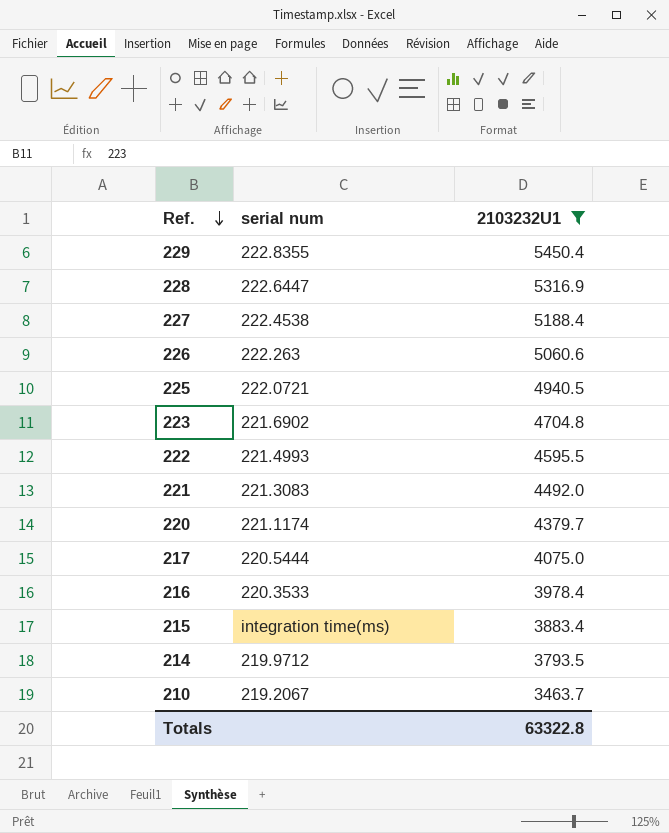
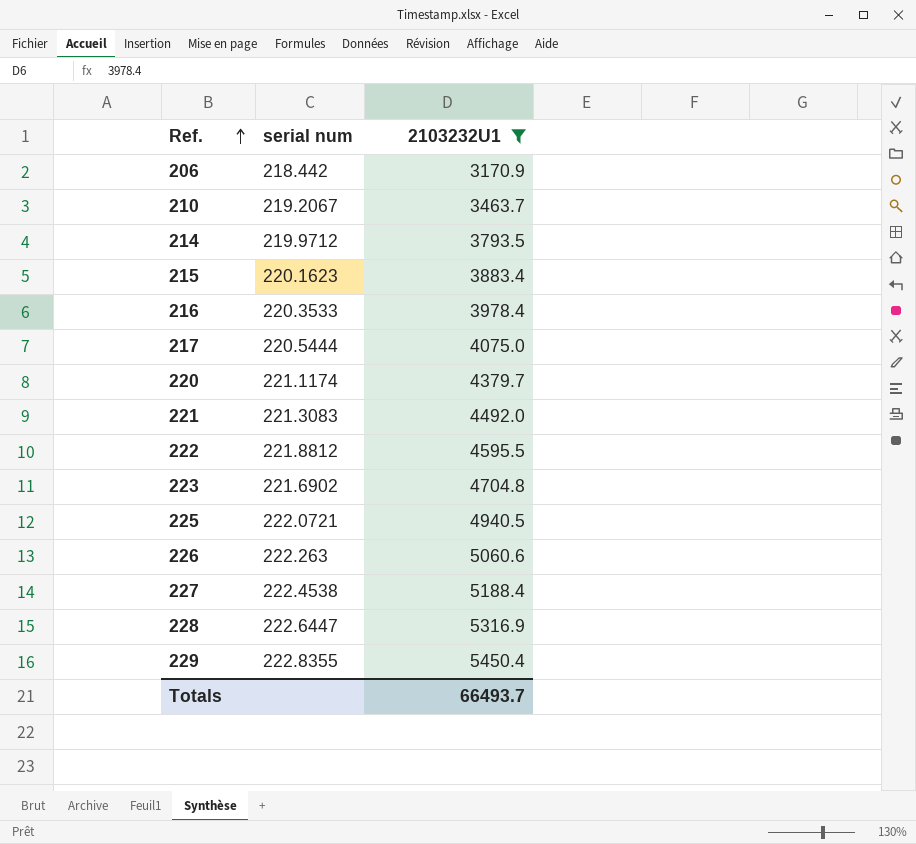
row order: Ref. descending -> Ref. ascending
row 206: none -> 218.442 | 3170.9
215 | serial num: integration time(ms) -> 220.1623
222 | serial num: 221.4993 -> 221.8812
Totals | 2103232U1: 63322.8 -> 66493.7

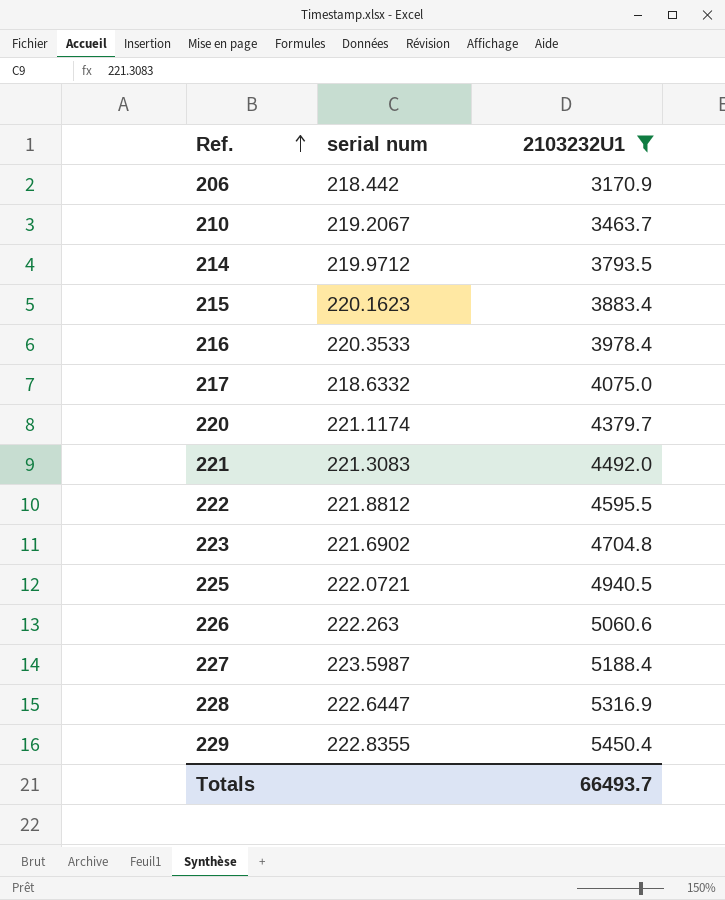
217 | serial num: 220.5444 -> 218.6332
227 | serial num: 222.4538 -> 223.5987

